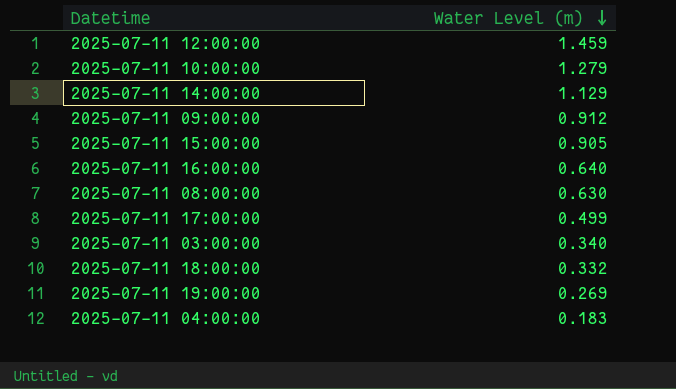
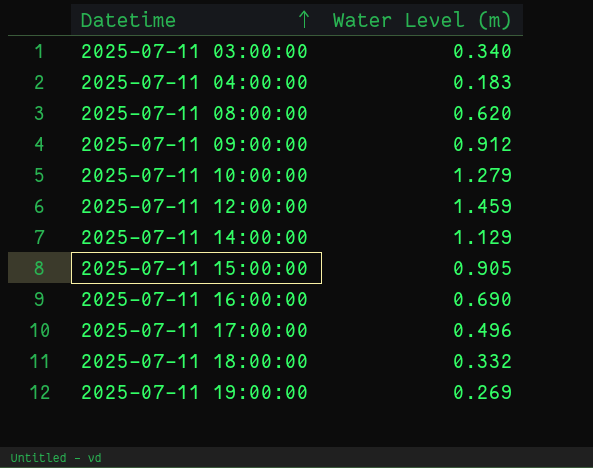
row order: Water Level (m) descending -> Datetime ascending
2025-07-11 08:00:00 | Water Level (m): 0.630 -> 0.620
2025-07-11 16:00:00 | Water Level (m): 0.640 -> 0.690
2025-07-11 17:00:00 | Water Level (m): 0.499 -> 0.496

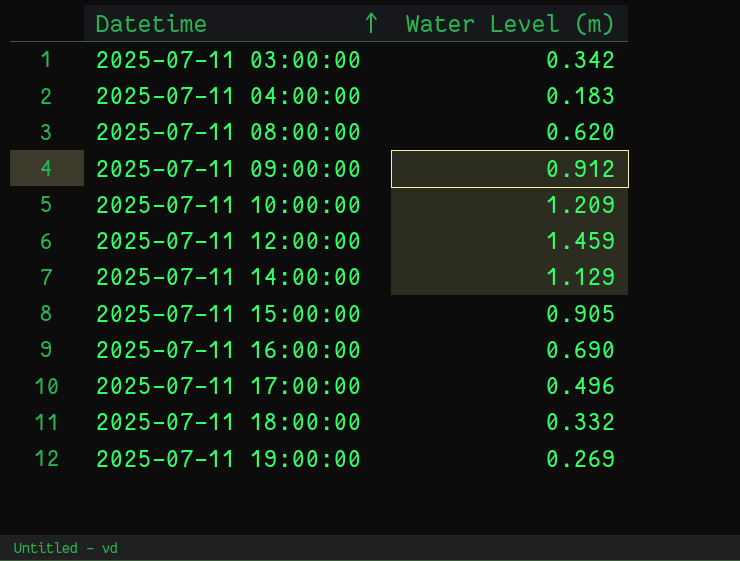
2025-07-11 03:00:00 | Water Level (m): 0.340 -> 0.342
2025-07-11 10:00:00 | Water Level (m): 1.279 -> 1.209

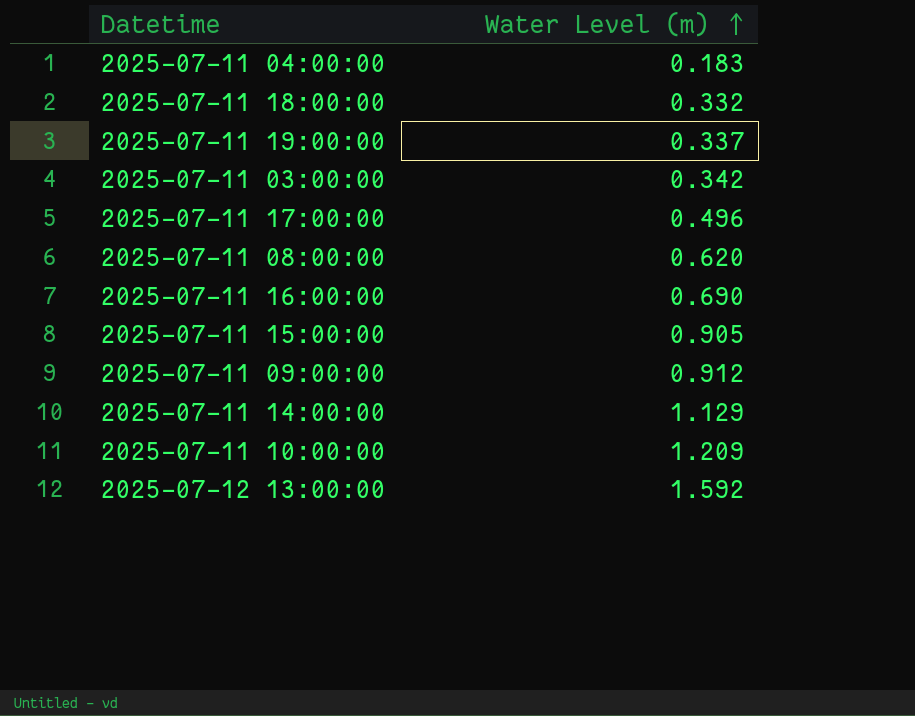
row order: Datetime ascending -> Water Level (m) ascending
row 2025-07-11 12:00:00: 1.459 -> none
2025-07-11 19:00:00 | Water Level (m): 0.269 -> 0.337
row 2025-07-12 13:00:00: none -> 1.592

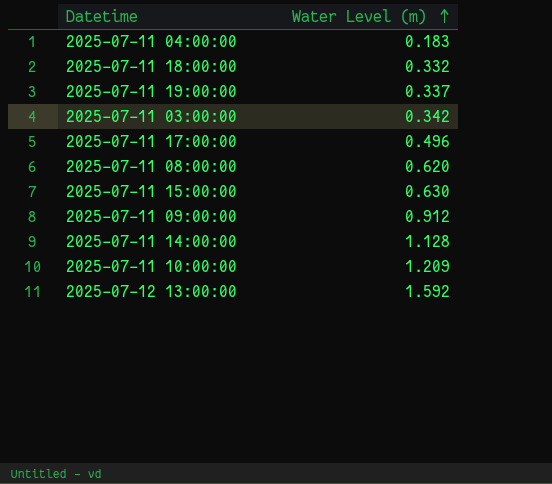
row 2025-07-11 16:00:00: 0.690 -> none
2025-07-11 15:00:00 | Water Level (m): 0.905 -> 0.630
2025-07-11 14:00:00 | Water Level (m): 1.129 -> 1.128

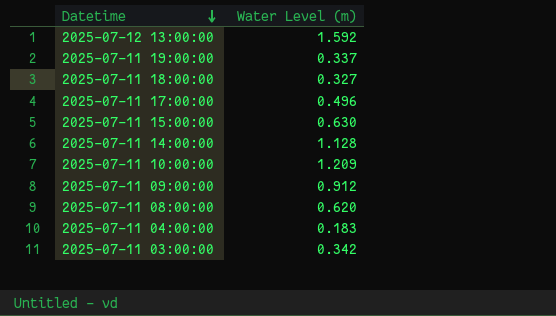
row order: Water Level (m) ascending -> Datetime descending
2025-07-11 18:00:00 | Water Level (m): 0.332 -> 0.327

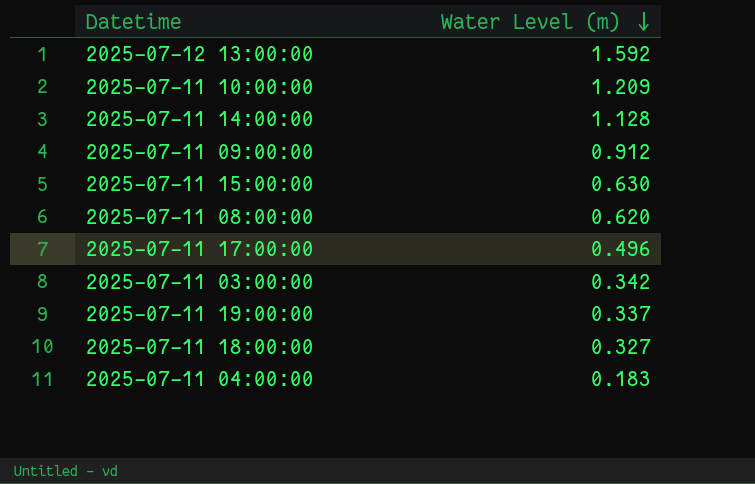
row order: Datetime descending -> Water Level (m) descending

